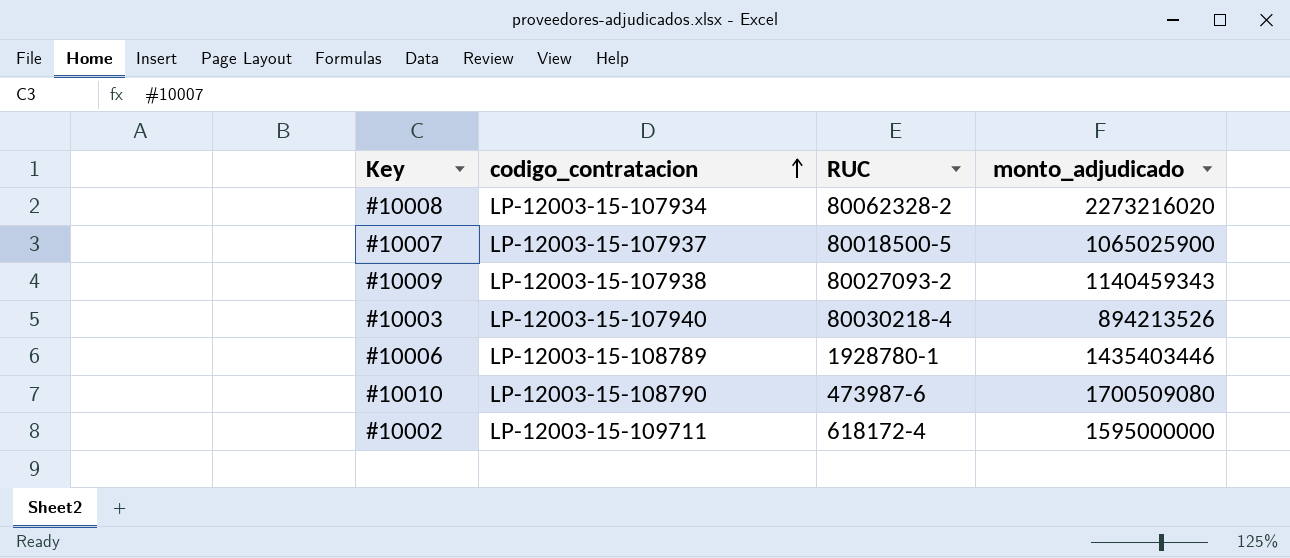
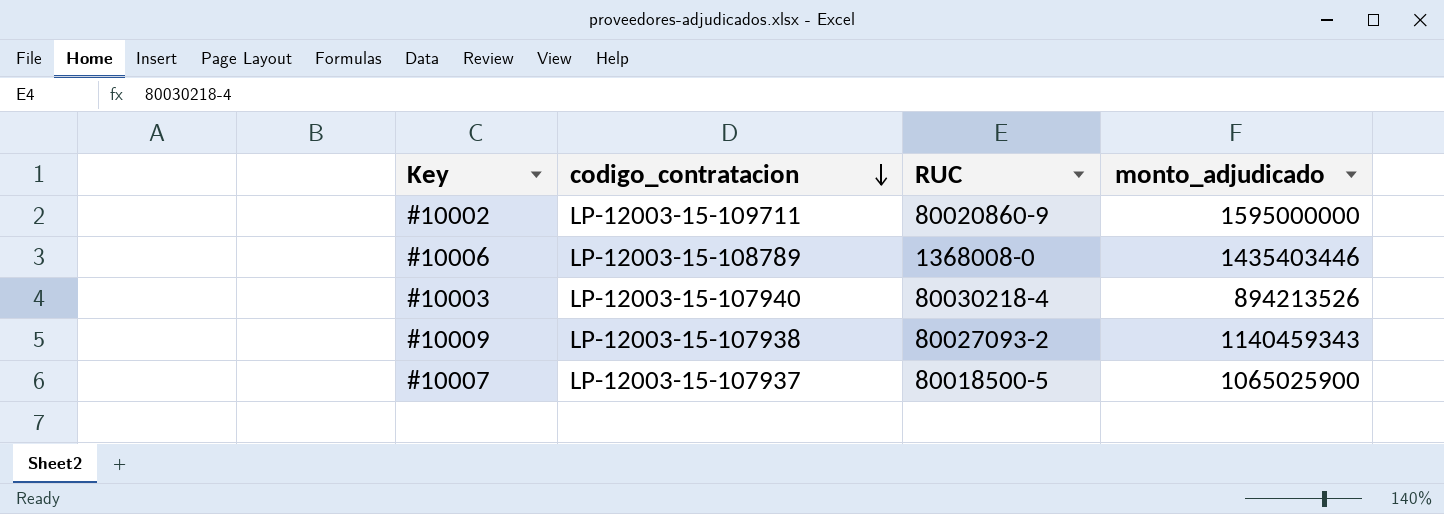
row order: codigo_contratacion ascending -> codigo_contratacion descending
row #10008: LP-12003-15-107934 | 80062328-2 | 2273216020 -> none
row #10010: LP-12003-15-108790 | 473987-6 | 1700509080 -> none
#10002 | RUC: 618172-4 -> 80020860-9
#10006 | RUC: 1928780-1 -> 1368008-0

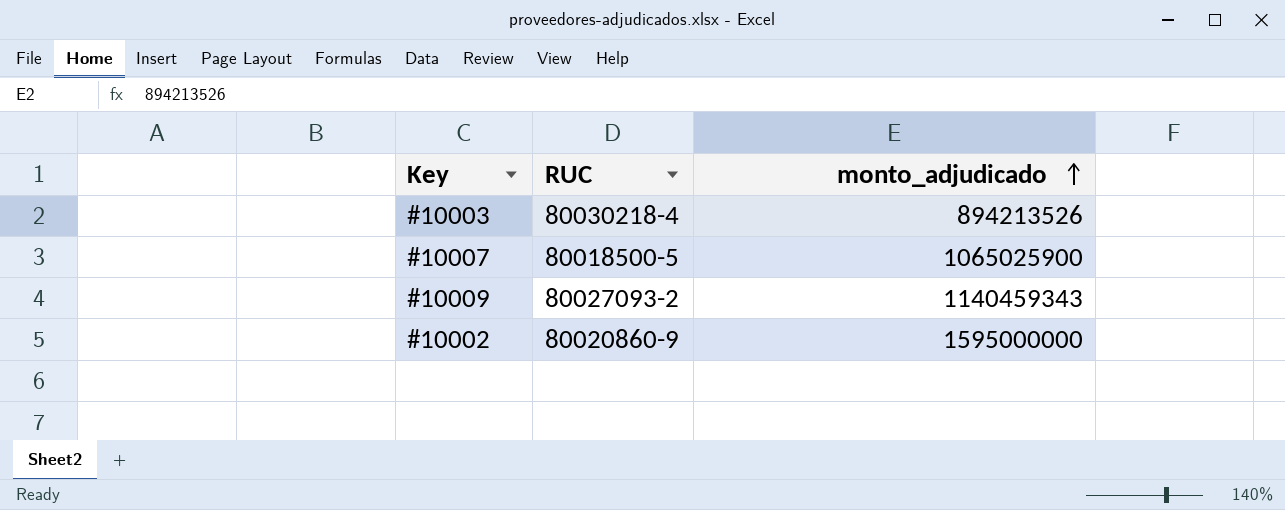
row order: codigo_contratacion descending -> monto_adjudicado ascending
column codigo_contratacion | position: 2 -> none
row #10006: LP-12003-15-108789 | 1368008-0 | 1435403446 -> none

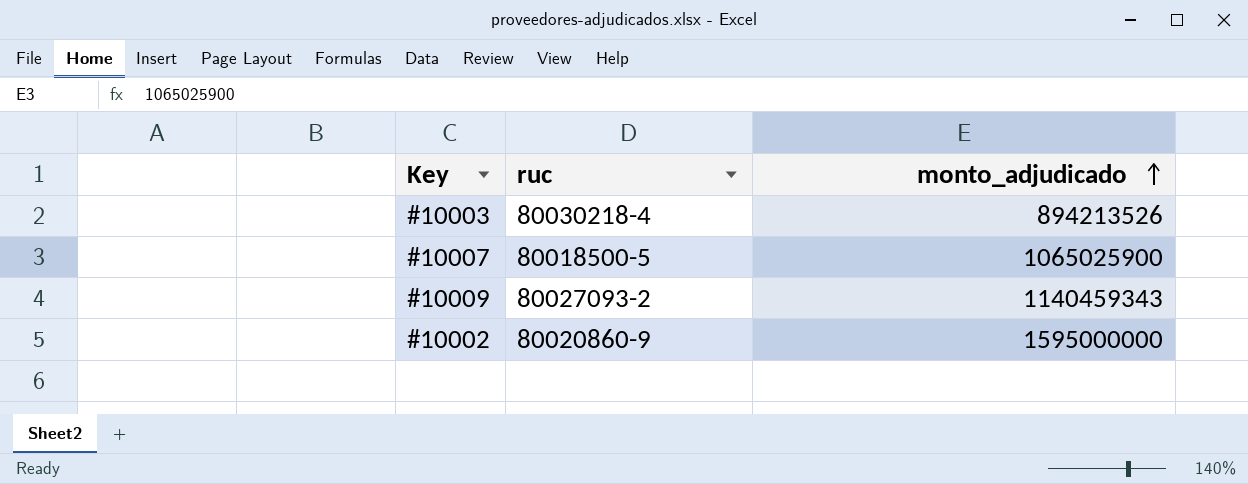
column name: RUC -> ruc

